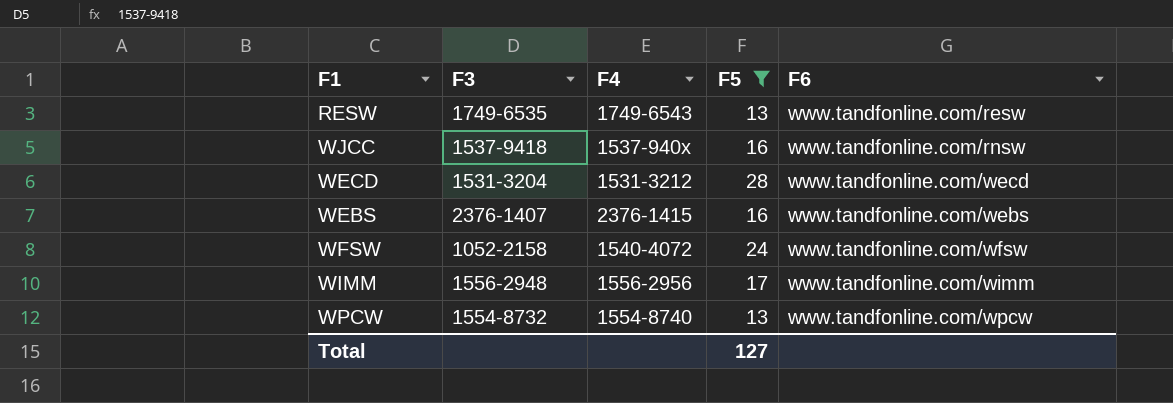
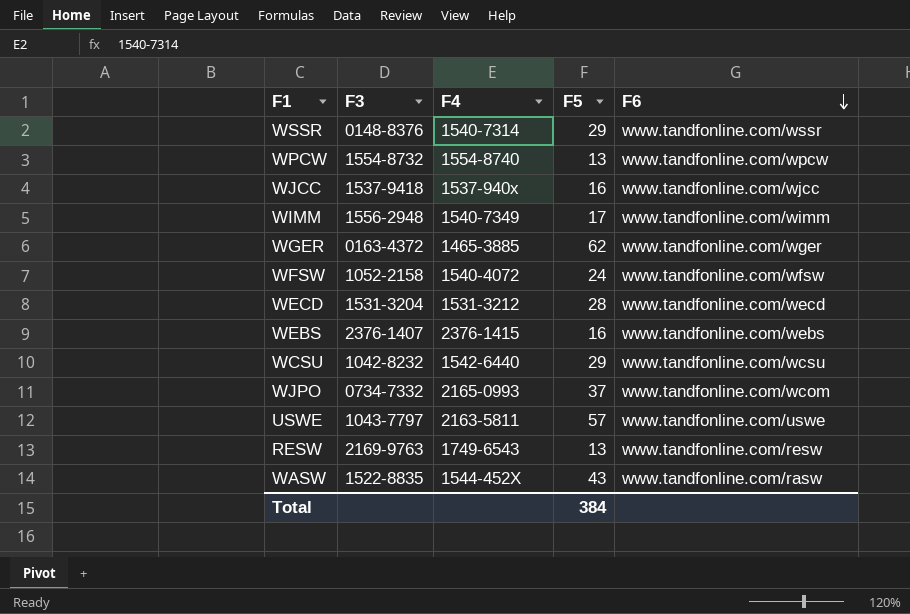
filter: F5 <= 28 -> none
row order: none -> F6 descending
WJCC | F6: www.tandfonline.com/rnsw -> www.tandfonline.com/wjcc
WIMM | F4: 1556-2956 -> 1540-7349
RESW | F3: 1749-6535 -> 2169-9763
Total | F5: 127 -> 384

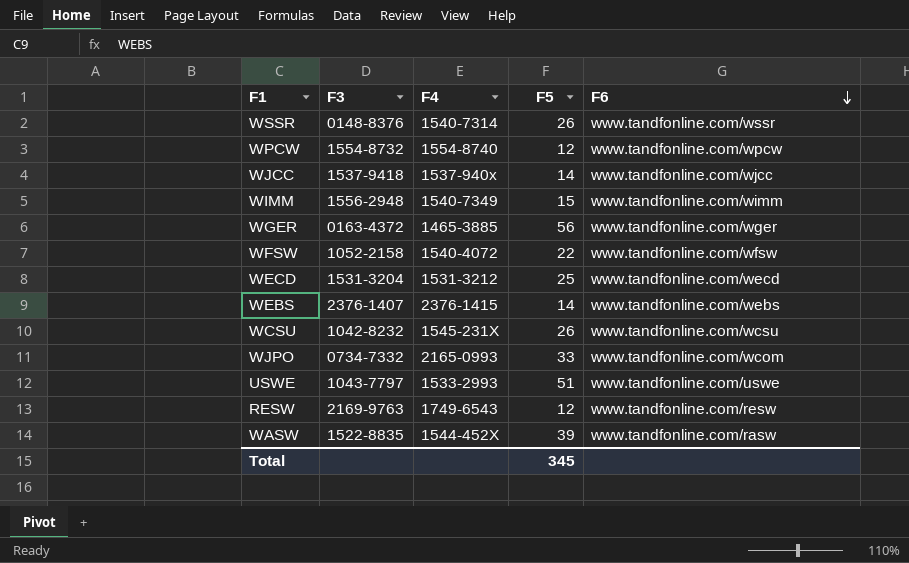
WSSR | F5: 29 -> 26
WPCW | F5: 13 -> 12
WJCC | F5: 16 -> 14
WIMM | F5: 17 -> 15
WGER | F5: 62 -> 56
WFSW | F5: 24 -> 22
WECD | F5: 28 -> 25
WEBS | F5: 16 -> 14
WCSU | F4: 1542-6440 -> 1545-231X
WCSU | F5: 29 -> 26
WJPO | F5: 37 -> 33
USWE | F4: 2163-5811 -> 1533-2993
USWE | F5: 57 -> 51
RESW | F5: 13 -> 12
WASW | F5: 43 -> 39
Total | F5: 384 -> 345

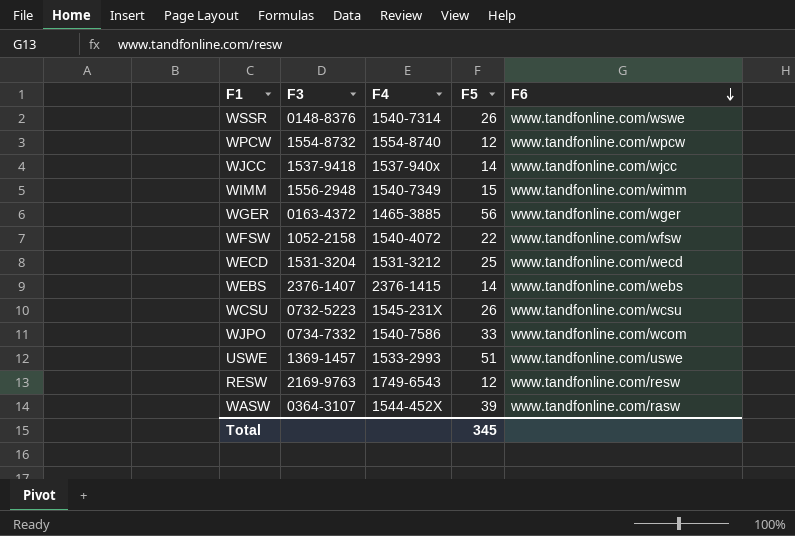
WSSR | F6: www.tandfonline.com/wssr -> www.tandfonline.com/wswe
WCSU | F3: 1042-8232 -> 0732-5223
WJPO | F4: 2165-0993 -> 1540-7586
USWE | F3: 1043-7797 -> 1369-1457
WASW | F3: 1522-8835 -> 0364-3107

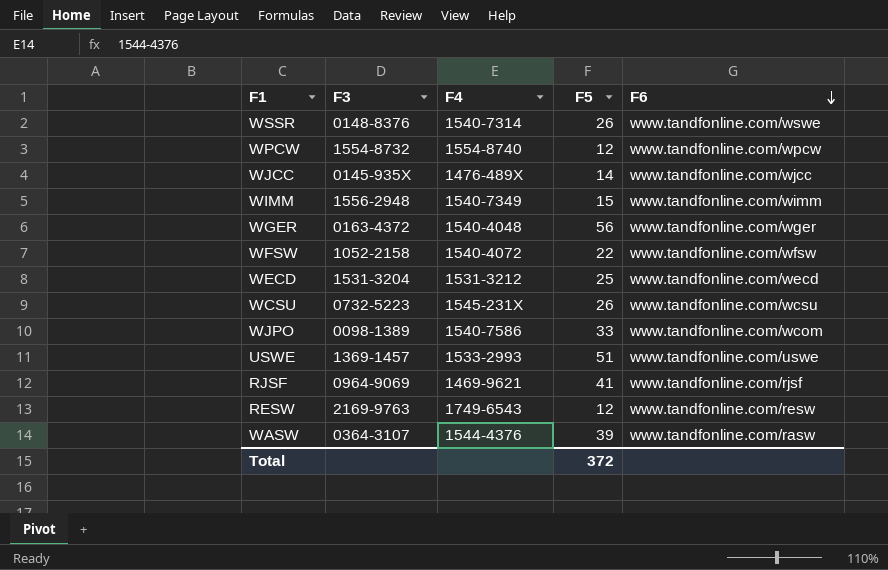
row WEBS: 2376-1407 | 2376-1415 | 14 | www.tandfonline.com/webs -> none
WJCC | F3: 1537-9418 -> 0145-935X
WJCC | F4: 1537-940x -> 1476-489X
WGER | F4: 1465-3885 -> 1540-4048
WJPO | F3: 0734-7332 -> 0098-1389
row RJSF: none -> 0964-9069 | 1469-9621 | 41 | www.tandfonline.com/rjsf
WASW | F4: 1544-452X -> 1544-4376
Total | F5: 345 -> 372

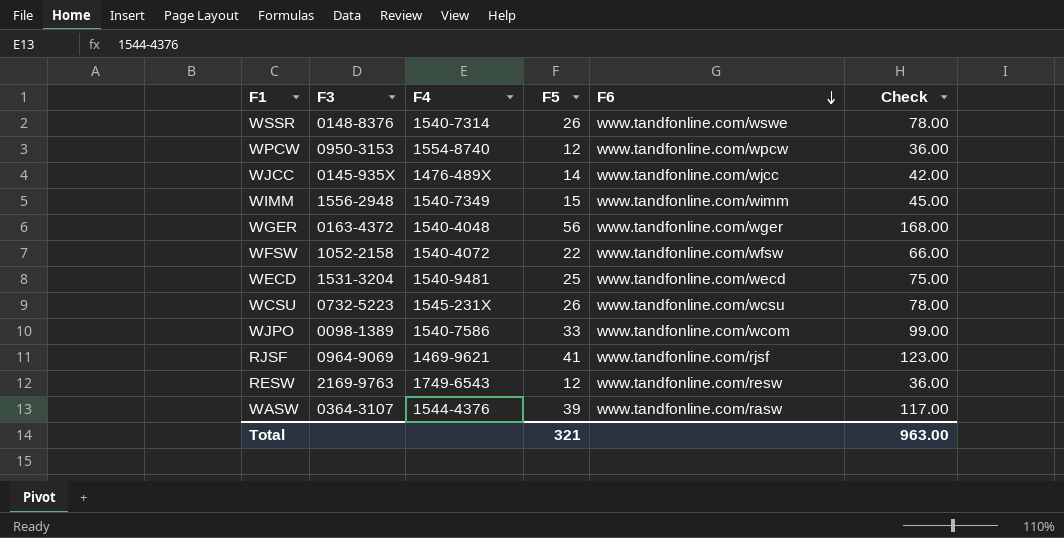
column Check | formula: none -> [F5] * 3
row USWE: 1369-1457 | 1533-2993 | 51 | www.tandfonline.com/uswe -> none
WPCW | F3: 1554-8732 -> 0950-3153
WECD | F4: 1531-3212 -> 1540-9481
Total | F5: 372 -> 321

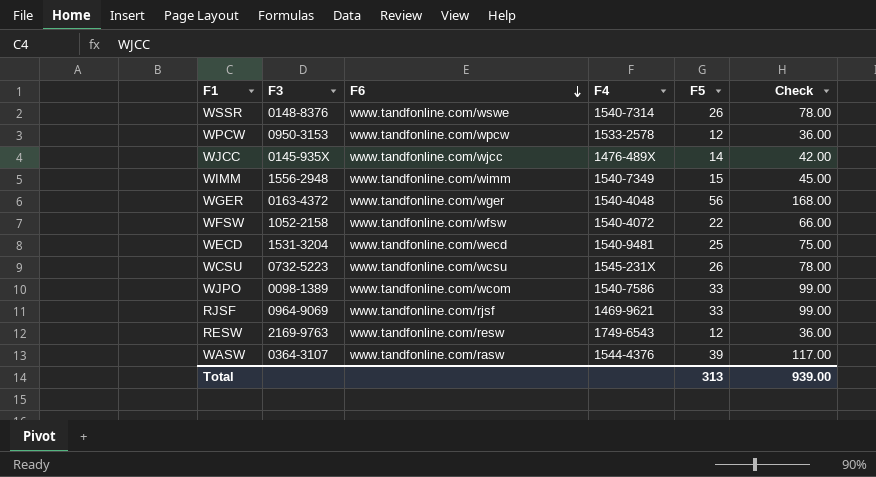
column F6 | position: 5 -> 3
WPCW | F4: 1554-8740 -> 1533-2578
RJSF | F5: 41 -> 33
RJSF | Check: 123.00 -> 99.00
Total | F5: 321 -> 313
Total | Check: 963.00 -> 939.00

